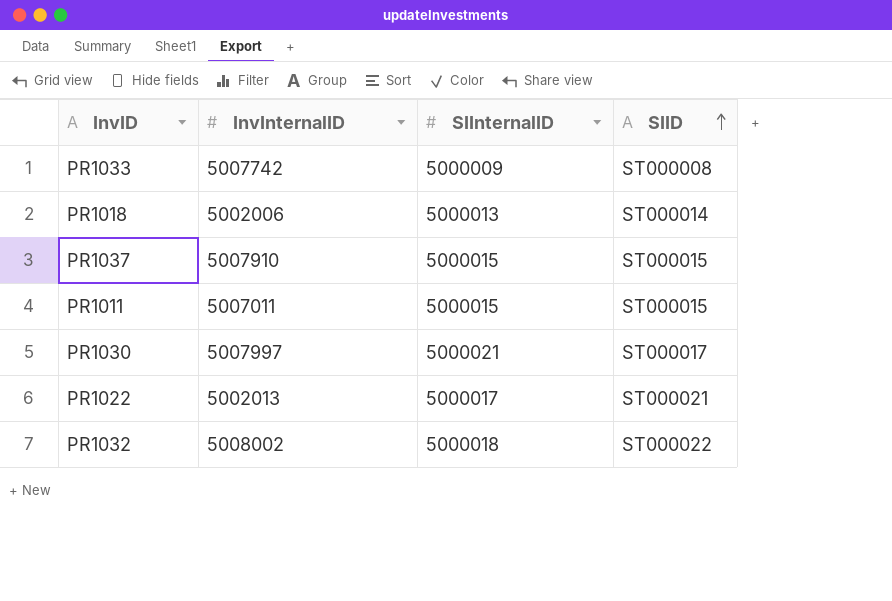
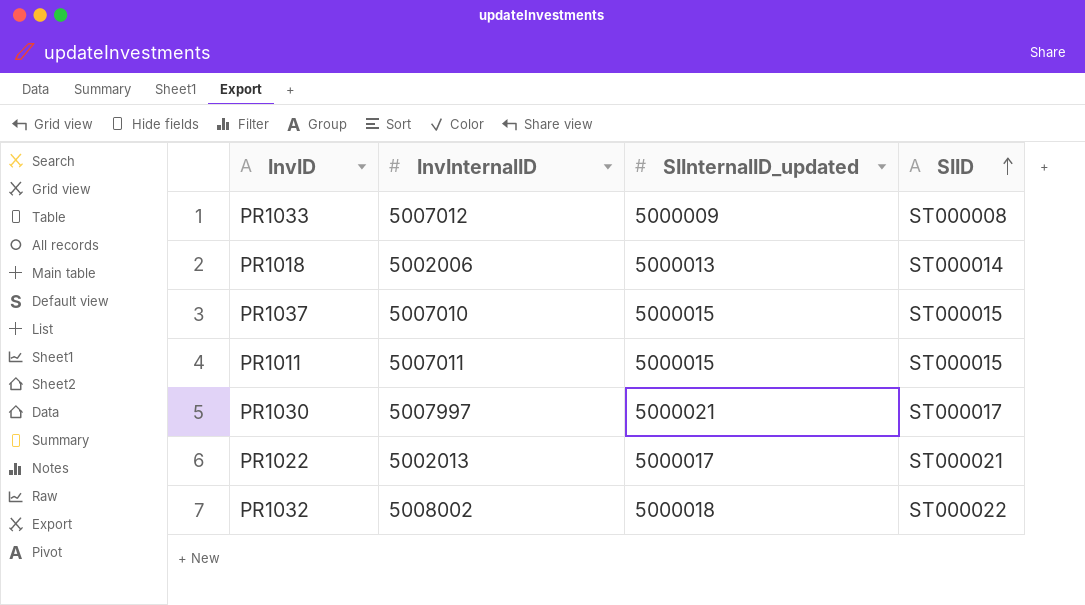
column name: SIInternalID -> SIInternalID_updated
PR1033 | InvInternalID: 5007742 -> 5007012
PR1037 | InvInternalID: 5007910 -> 5007010

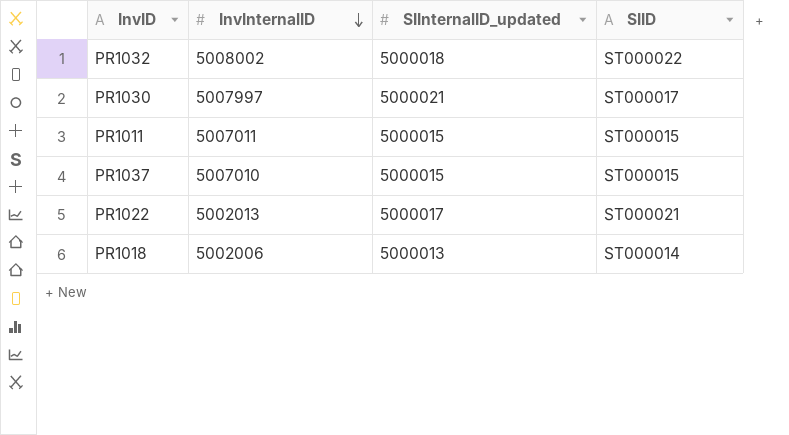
row order: SIID ascending -> InvInternalID descending
row PR1033: 5007012 | 5000009 | ST000008 -> none

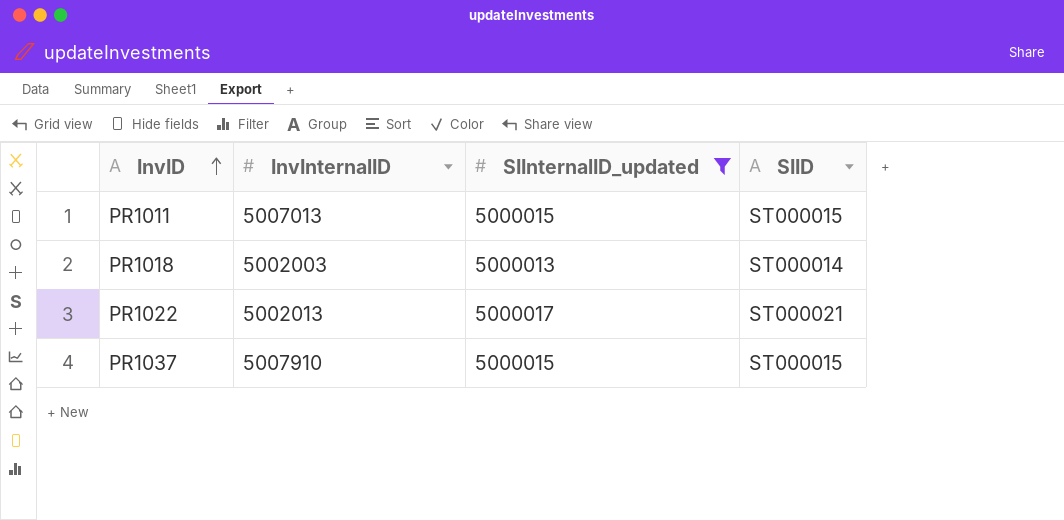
filter: none -> SIInternalID_updated <= 5000017
row order: InvInternalID descending -> InvID ascending
PR1011 | InvInternalID: 5007011 -> 5007013
PR1018 | InvInternalID: 5002006 -> 5002003
PR1037 | InvInternalID: 5007010 -> 5007910

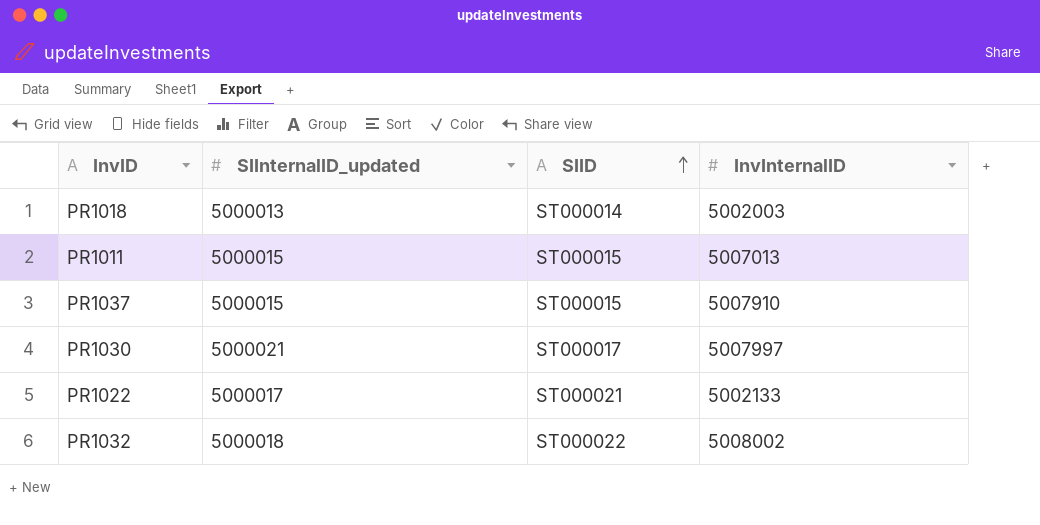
filter: SIInternalID_updated <= 5000017 -> none
row order: InvID ascending -> SIID ascending
column InvInternalID | position: 2 -> 4
PR1022 | InvInternalID: 5002013 -> 5002133

